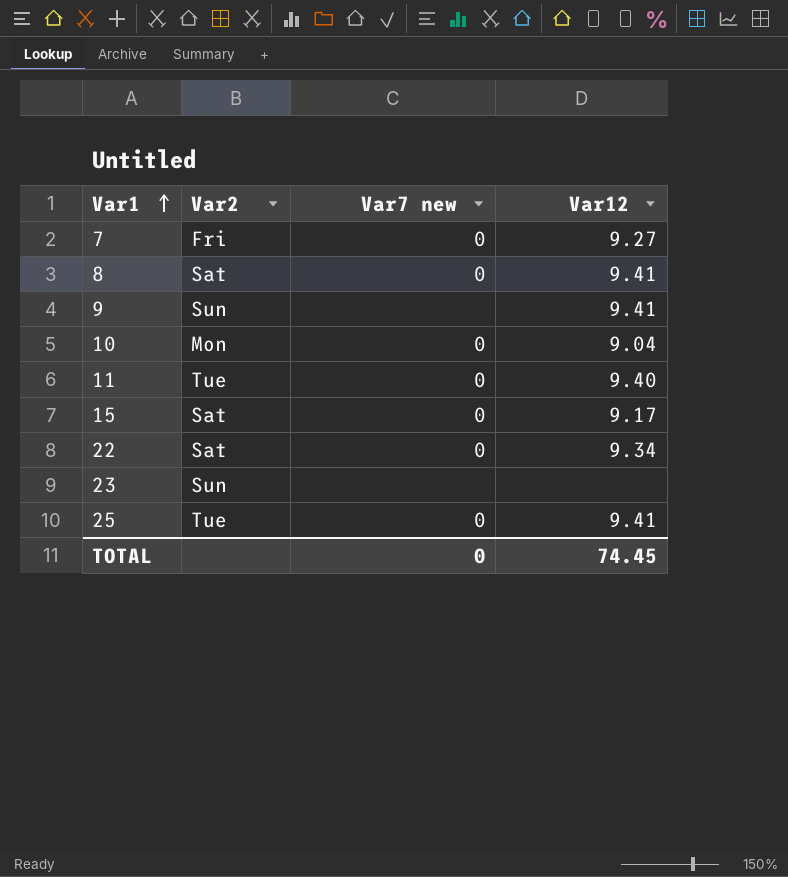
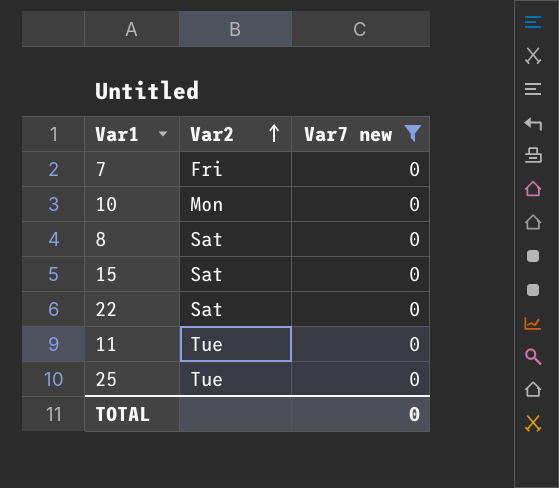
filter: none -> Var7 new = 0
row order: Var1 ascending -> Var2 ascending
column Var12 | position: 4 -> none

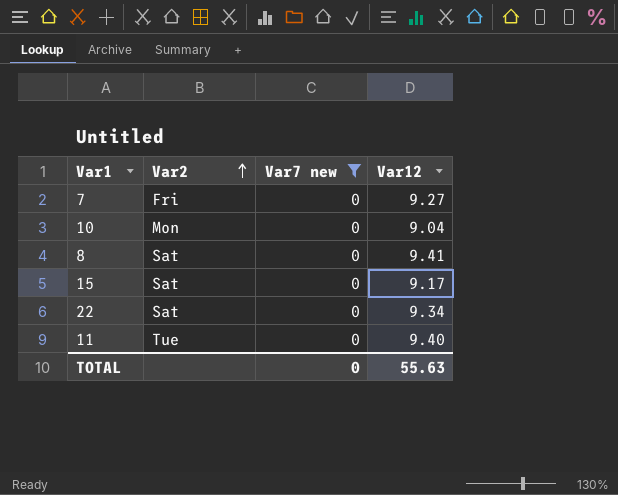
column Var12 | position: none -> 4
row 25: Tue | 0 -> none

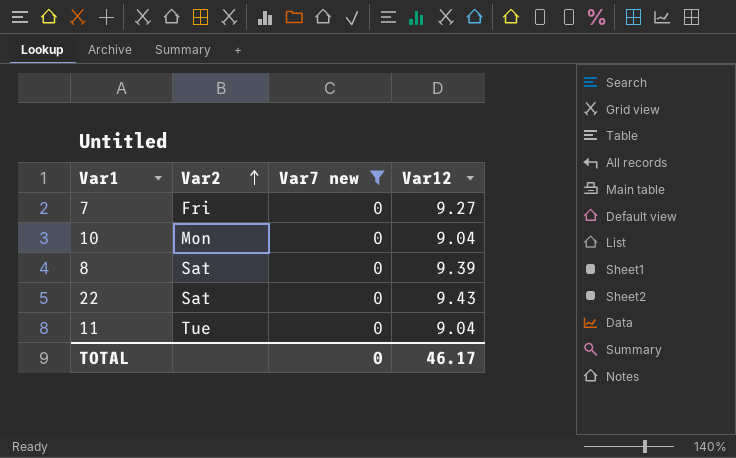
row 15: Sat | 0 | 9.17 -> none
8 | Var12: 9.41 -> 9.39
22 | Var12: 9.34 -> 9.43
11 | Var12: 9.40 -> 9.04
TOTAL | Var12: 55.63 -> 46.17

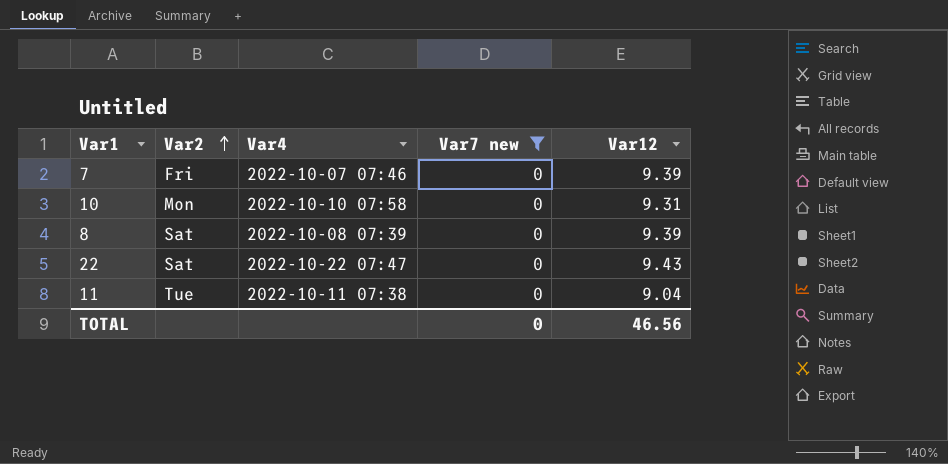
column Var4 | position: none -> 3
7 | Var12: 9.27 -> 9.39
10 | Var12: 9.04 -> 9.31
TOTAL | Var12: 46.17 -> 46.56

